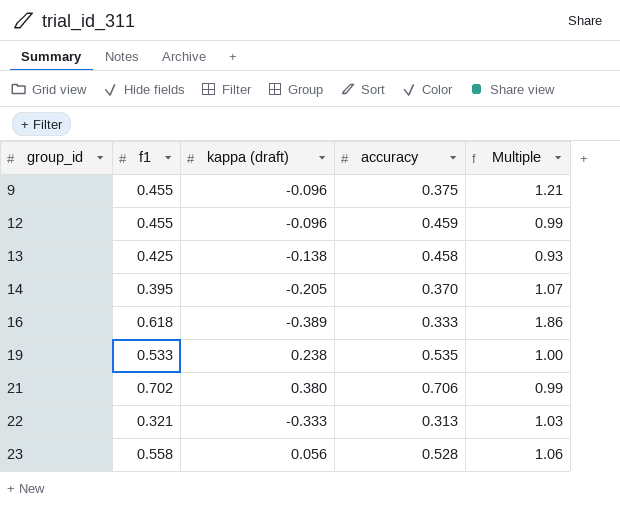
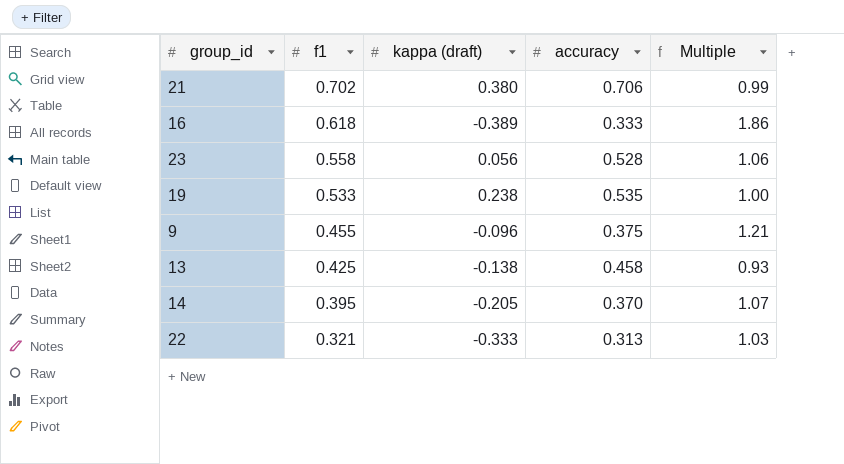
row order: group_id ascending -> f1 descending
row 12: 0.455 | -0.096 | 0.459 | 0.99 -> none

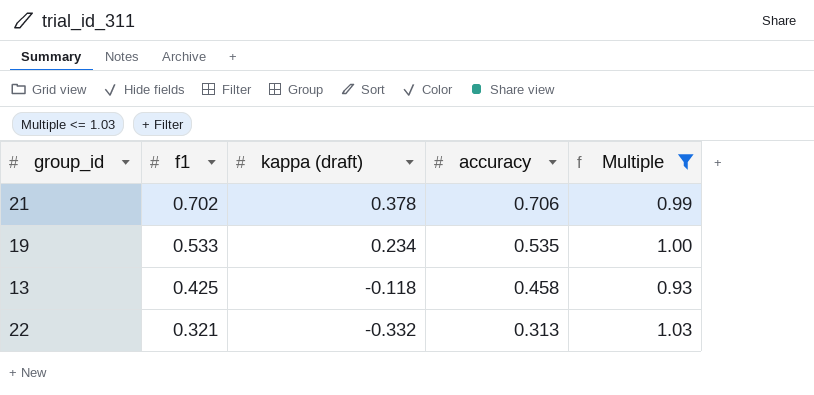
filter: none -> Multiple <= 1.03
21 | kappa (draft): 0.380 -> 0.378
19 | kappa (draft): 0.238 -> 0.234
13 | kappa (draft): -0.138 -> -0.118
22 | kappa (draft): -0.333 -> -0.332

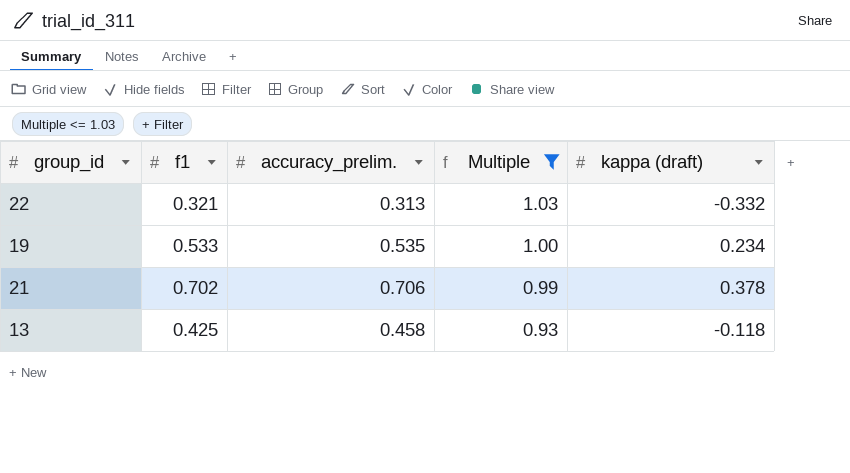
row order: f1 descending -> Multiple descending
column name: accuracy -> accuracy_prelim.
column kappa (draft) | position: 3 -> 5

